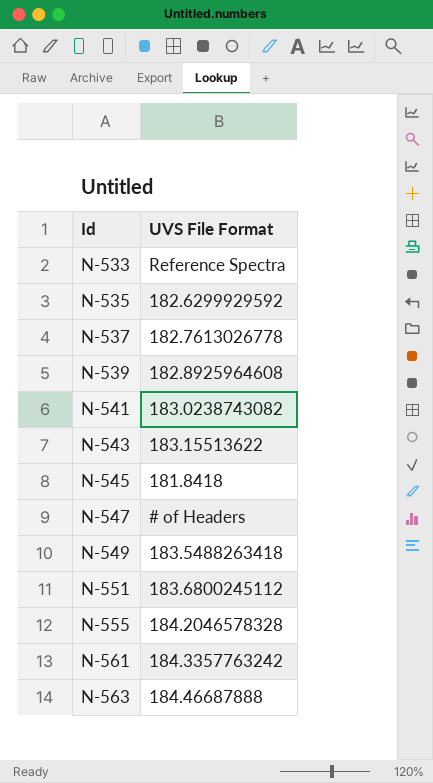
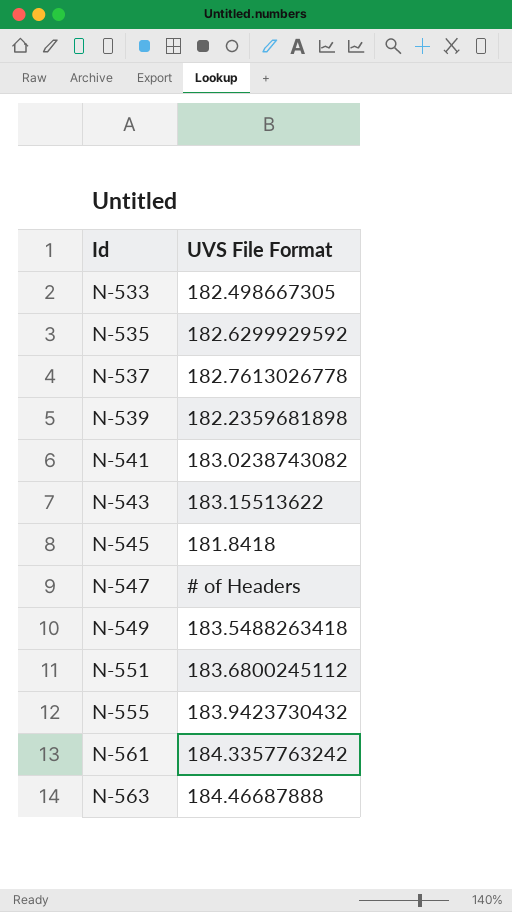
N-533 | UVS File Format: Reference Spectra -> 182.498667305
N-539 | UVS File Format: 182.8925964608 -> 182.2359681898
N-555 | UVS File Format: 184.2046578328 -> 183.9423730432

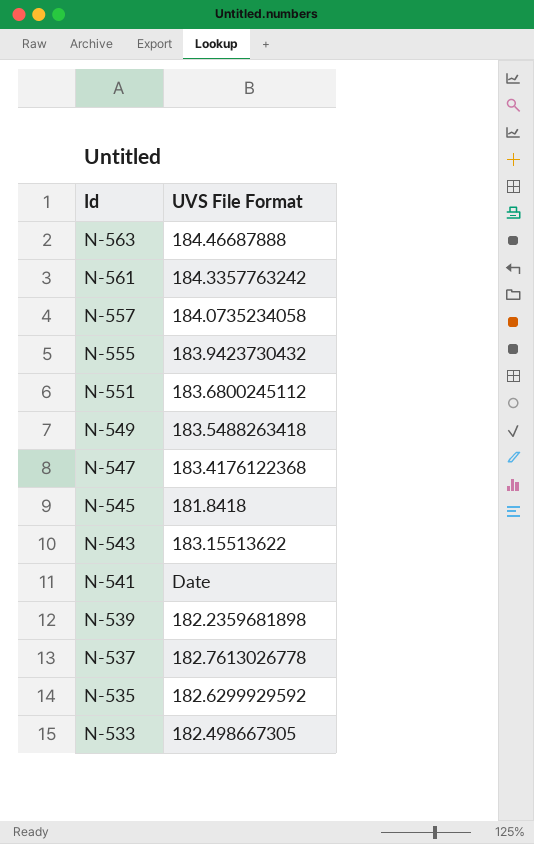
row order: Id ascending -> Id descending
row N-557: none -> 184.0735234058
N-547 | UVS File Format: # of Headers -> 183.4176122368
N-541 | UVS File Format: 183.0238743082 -> Date

